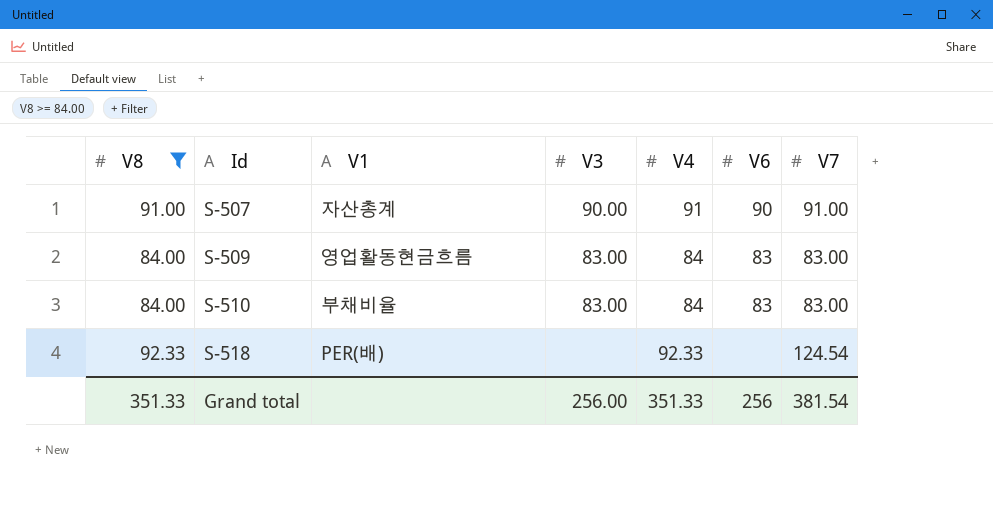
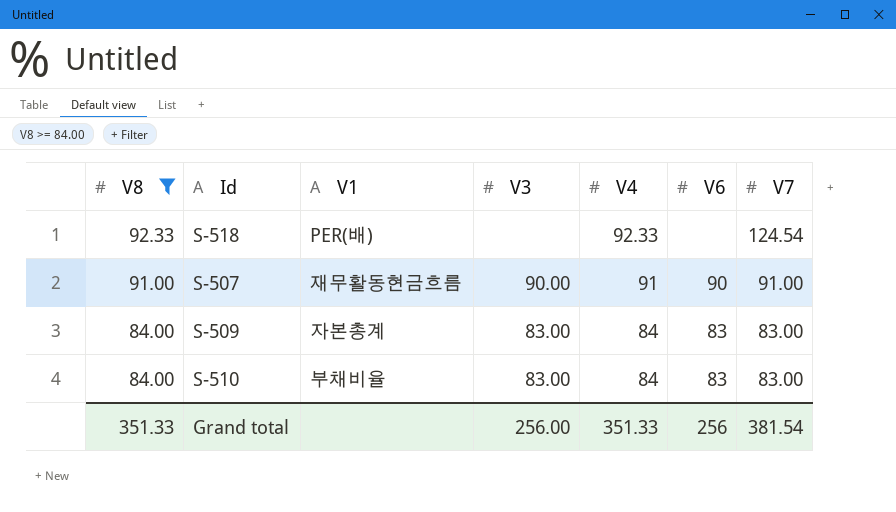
row order: Id ascending -> V8 descending
S-507 | V1: 자산총계 -> 재무활동현금흐름
S-509 | V1: 영업활동현금흐름 -> 자본총계

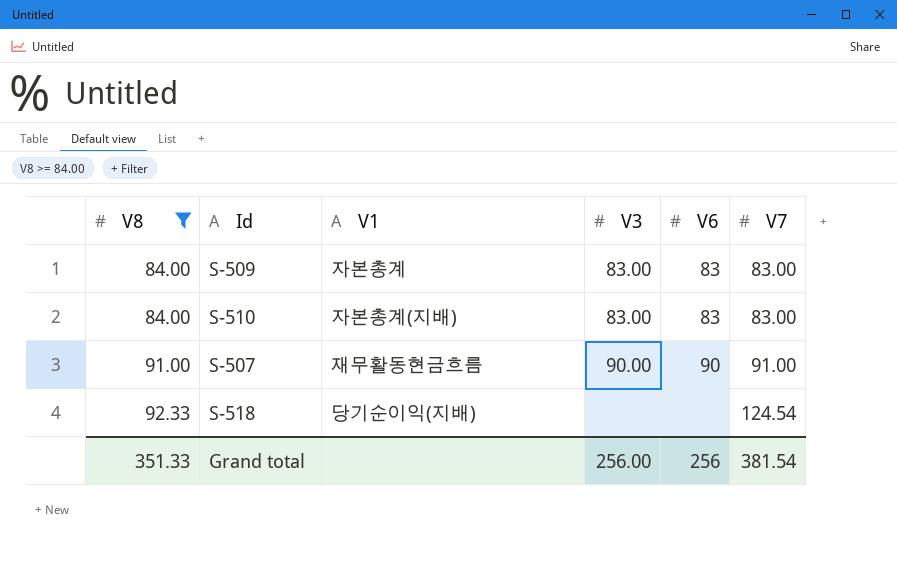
row order: V8 descending -> V8 ascending
column V4 | position: 5 -> none
S-510 | V1: 부채비율 -> 자본총계(지배)
S-518 | V1: PER(배) -> 당기순이익(지배)

